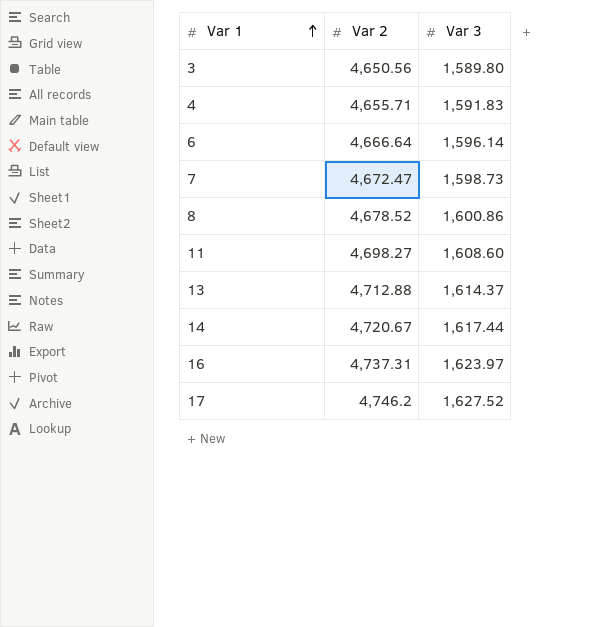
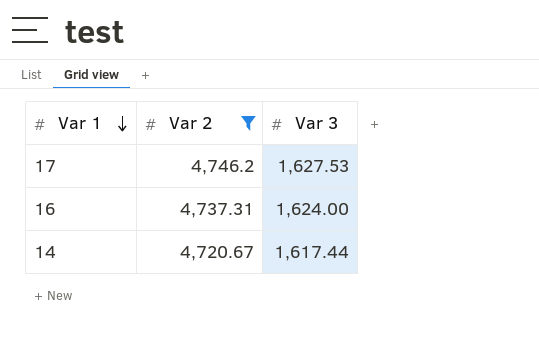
filter: none -> Var 2 >= 4,720.67
row order: Var 1 ascending -> Var 1 descending
17 | Var 3: 1,627.52 -> 1,627.53
16 | Var 3: 1,623.97 -> 1,624.00

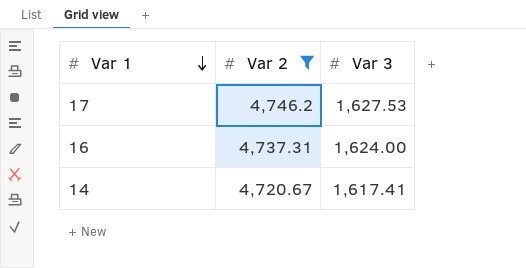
14 | Var 3: 1,617.44 -> 1,617.41

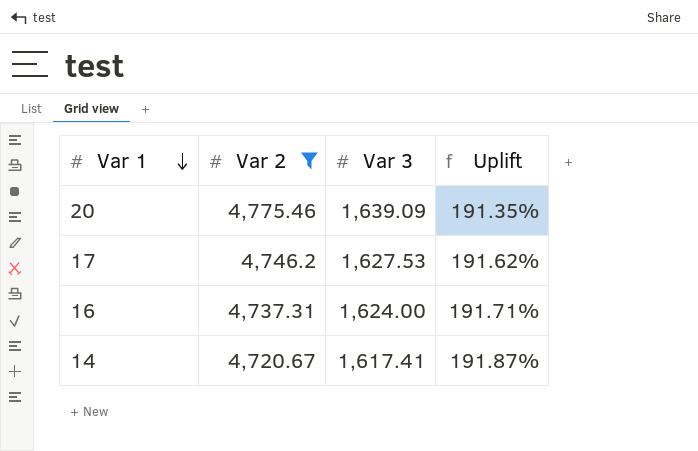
column Uplift | formula: none -> ([Var 2] - [Var 3]) / [Var 3]
row 20: none -> 4,775.46 | 1,639.09 | 191.35%

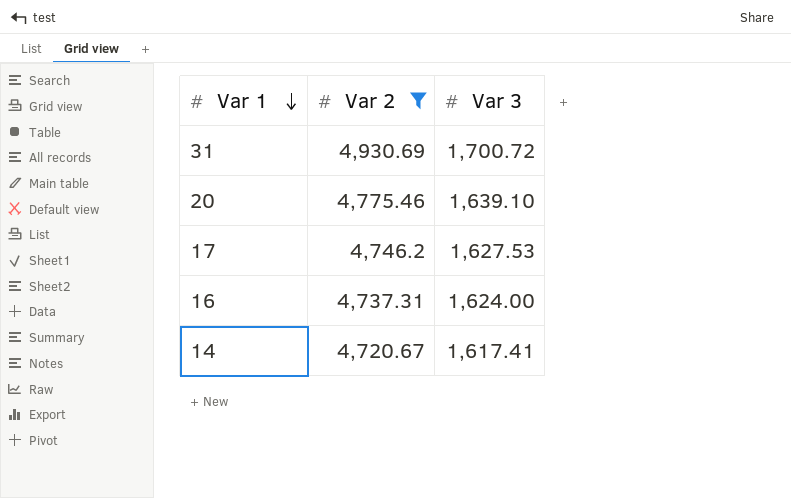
column Uplift | formula: ([Var 2] - [Var 3]) / [Var 3] -> none
row 31: none -> 4,930.69 | 1,700.72
20 | Var 3: 1,639.09 -> 1,639.10

